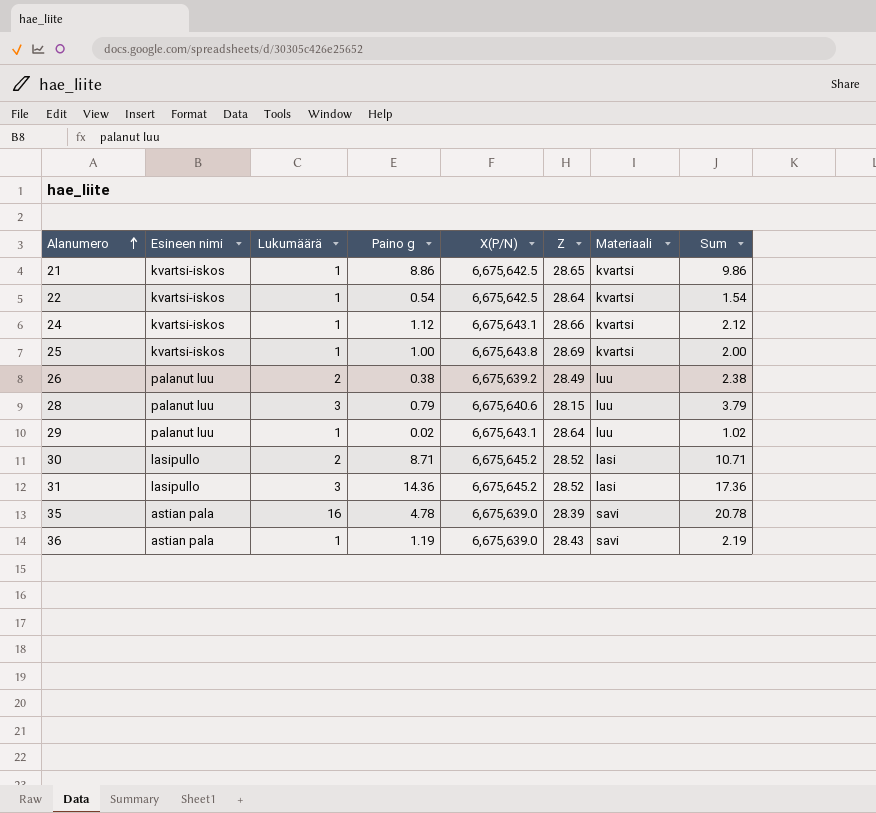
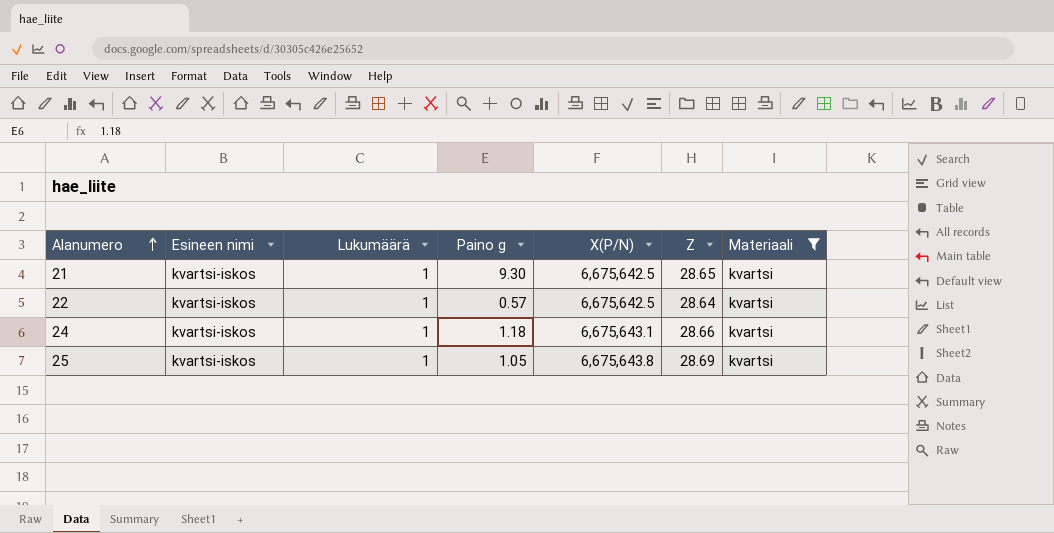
filter: none -> Materiaali = kvartsi
column Sum | formula: [Lukumäärä] + [Paino g] -> none
21 | Paino g: 8.86 -> 9.30
22 | Paino g: 0.54 -> 0.57
24 | Paino g: 1.12 -> 1.18
25 | Paino g: 1.00 -> 1.05

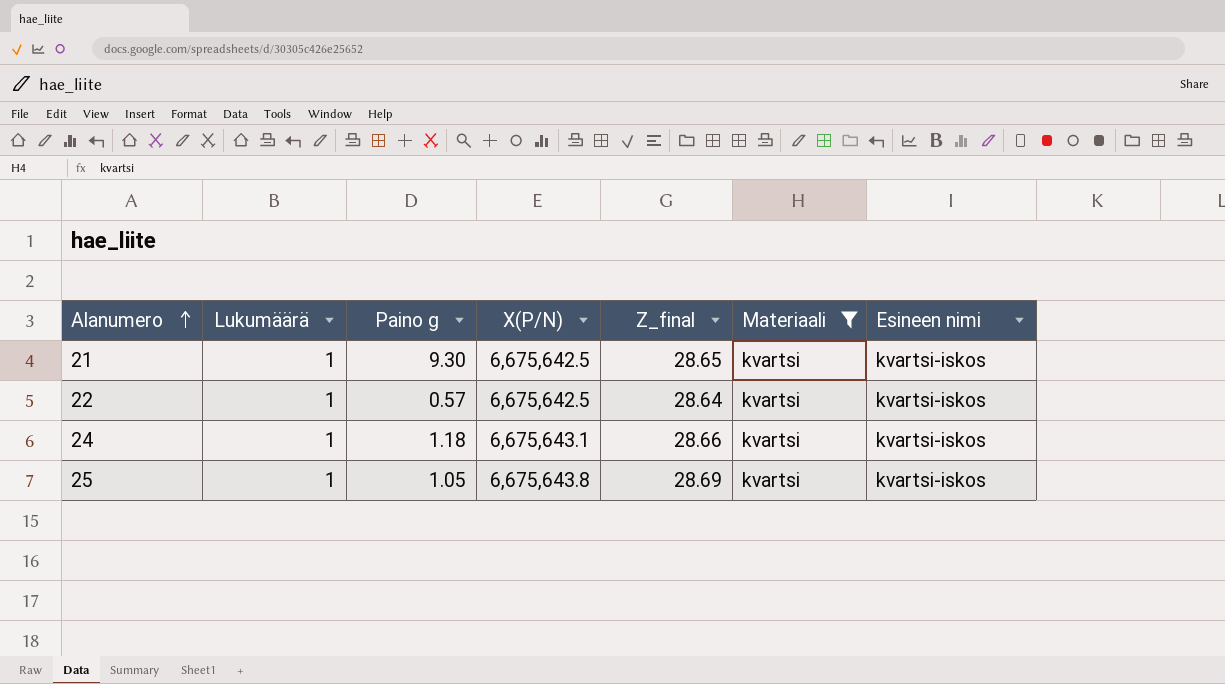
column name: Z -> Z_final
column Esineen nimi | position: 2 -> 7

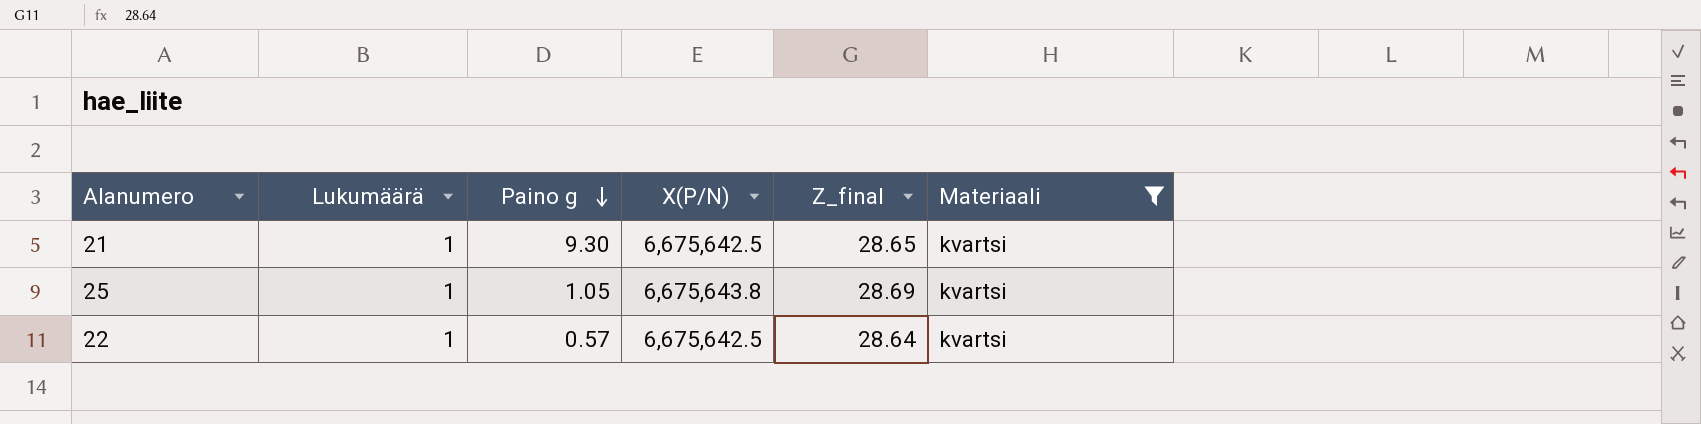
row order: Alanumero ascending -> Paino g descending
column Esineen nimi | position: 7 -> none
row 24: 1 | 1.18 | 6,675,643.1 | 28.66 | kvartsi | kvartsi-iskos -> none

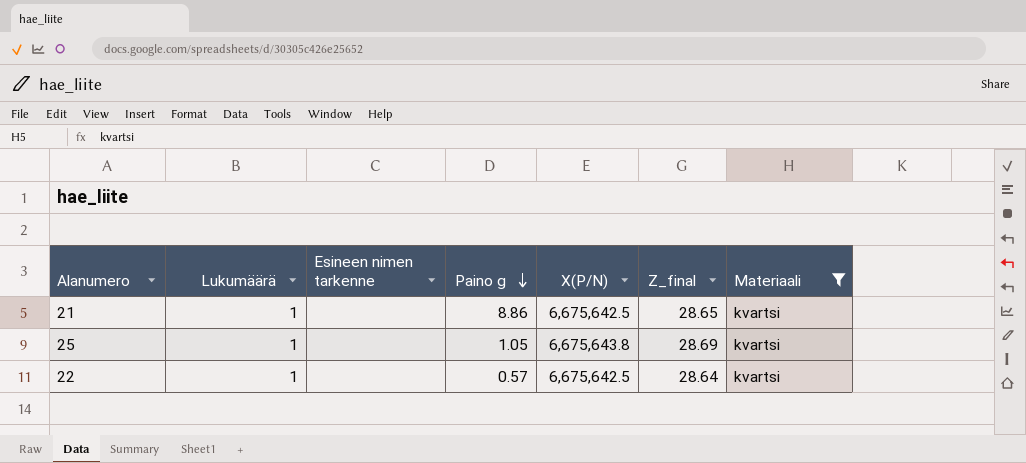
column Esineen nimen tarkenne | position: none -> 3
21 | Paino g: 9.30 -> 8.86

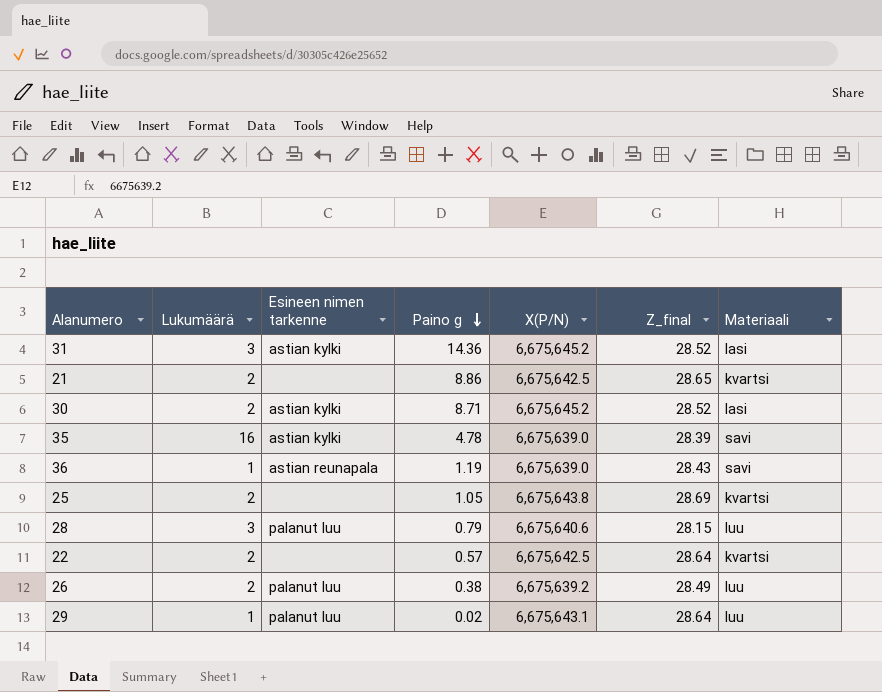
filter: Materiaali = kvartsi -> none
21 | Lukumäärä: 1 -> 2
25 | Lukumäärä: 1 -> 2
22 | Lukumäärä: 1 -> 2

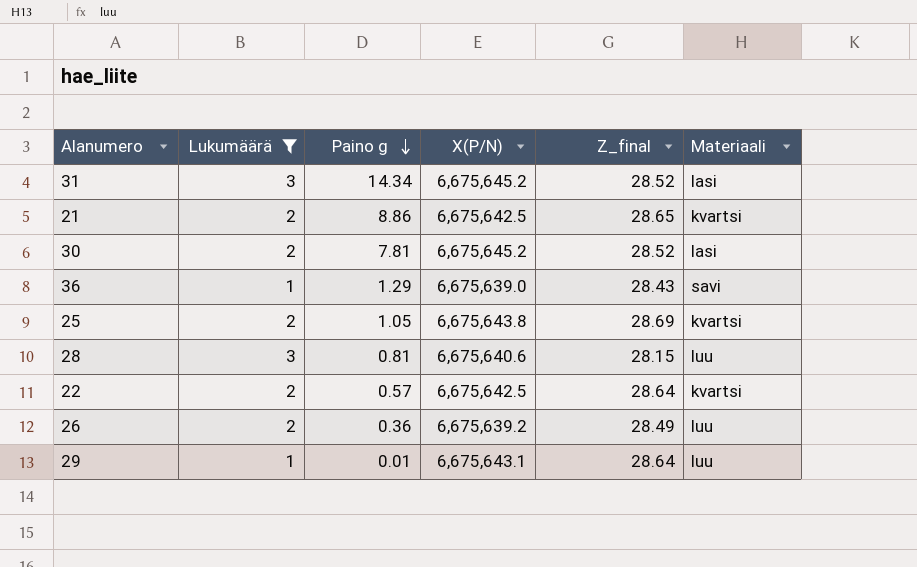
filter: none -> Lukumäärä != 16
column Esineen nimen tarkenne | position: 3 -> none
31 | Paino g: 14.36 -> 14.34
30 | Paino g: 8.71 -> 7.81
36 | Paino g: 1.19 -> 1.29
28 | Paino g: 0.79 -> 0.81
26 | Paino g: 0.38 -> 0.36
29 | Paino g: 0.02 -> 0.01

